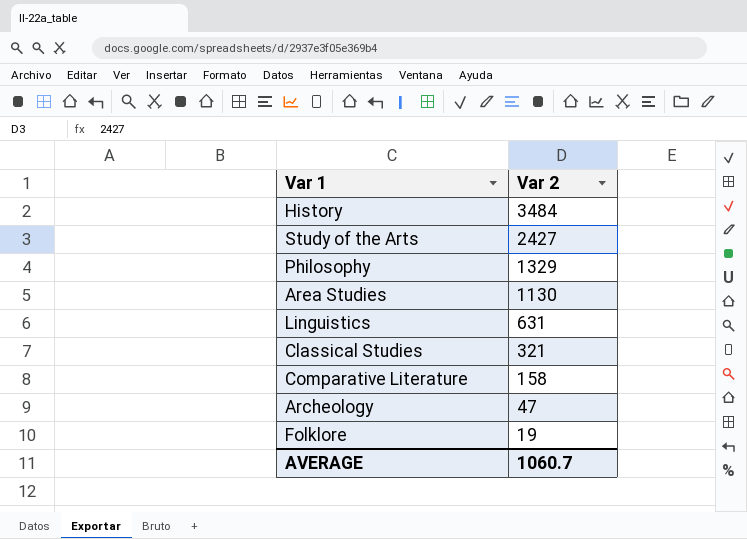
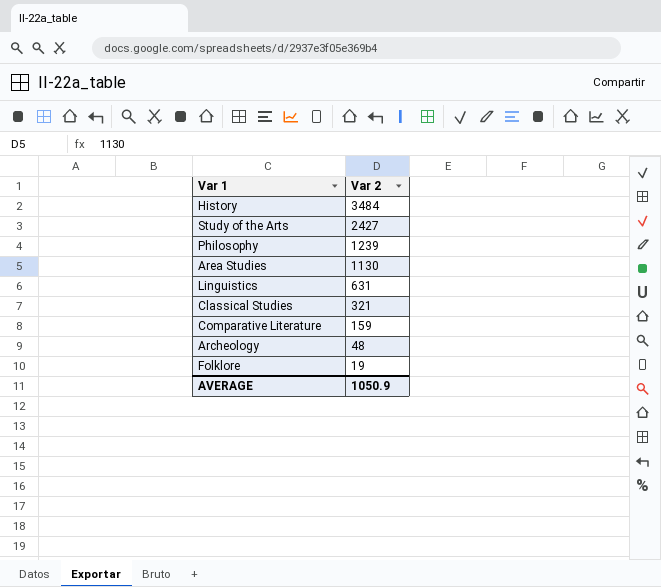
Philosophy | Var 2: 1329 -> 1239
Comparative Literature | Var 2: 158 -> 159
Archeology | Var 2: 47 -> 48
AVERAGE | Var 2: 1060.7 -> 1050.9

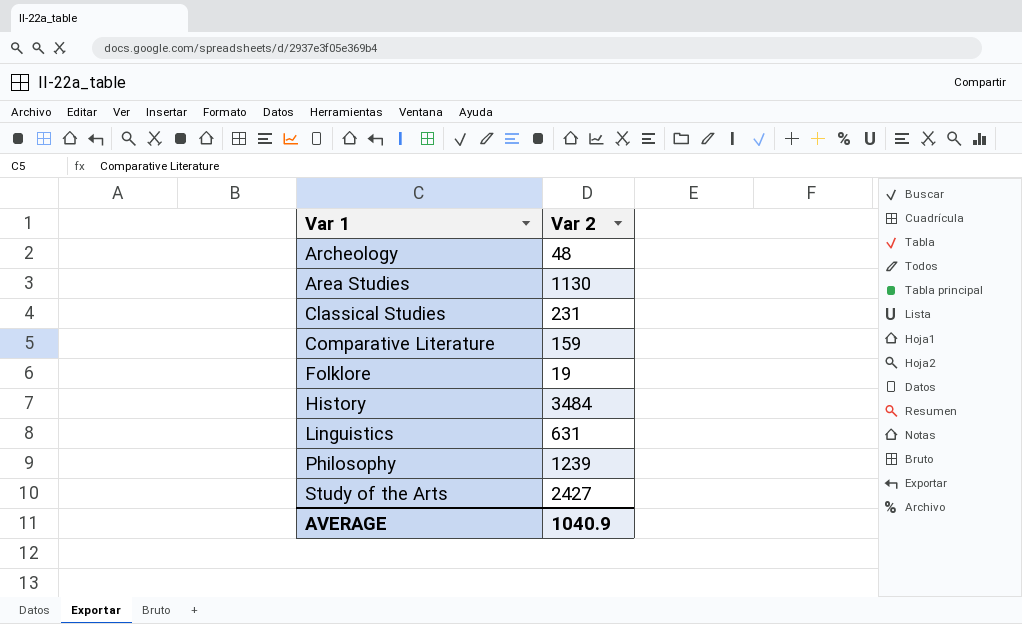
row order: Var 2 descending -> Var 1 ascending
Classical Studies | Var 2: 321 -> 231
AVERAGE | Var 2: 1050.9 -> 1040.9

